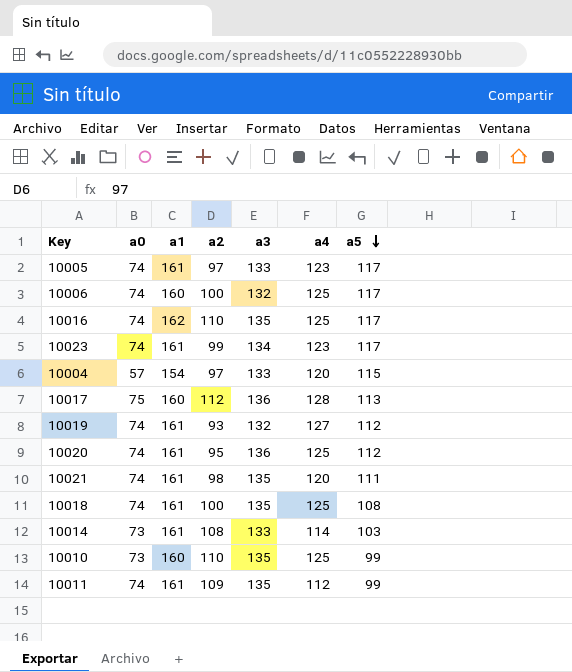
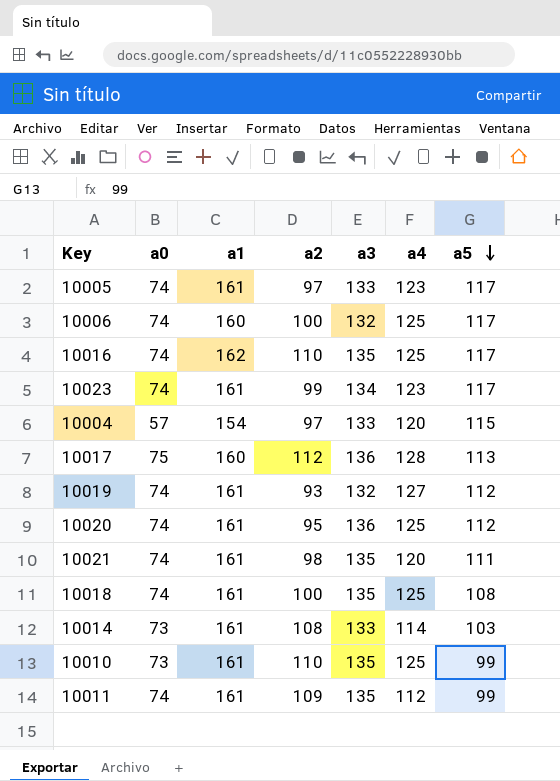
10010 | a1: 160 -> 161

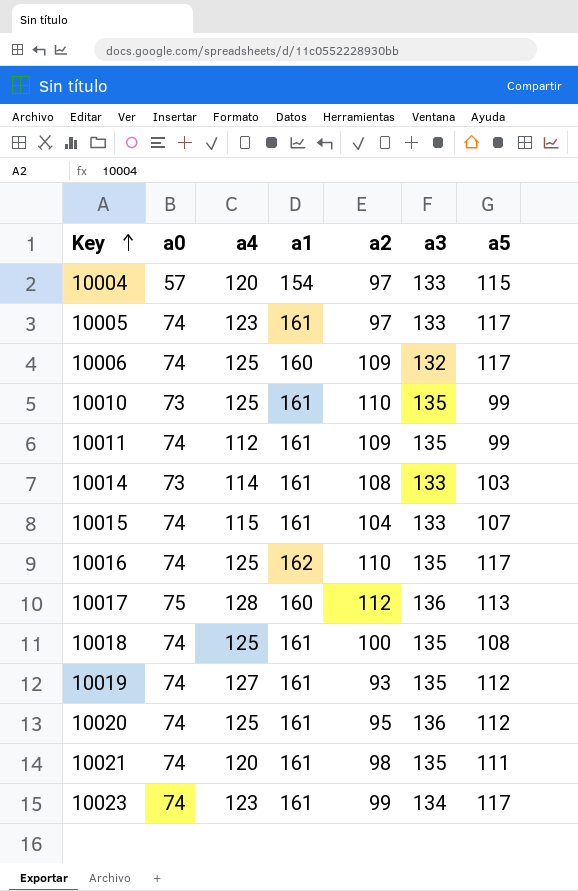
row order: a5 descending -> Key ascending
column a4 | position: 6 -> 3
10006 | a2: 100 -> 109
row 10015: none -> 74 | 115 | 161 | 104 | 133 | 107
10019 | a3: 132 -> 135

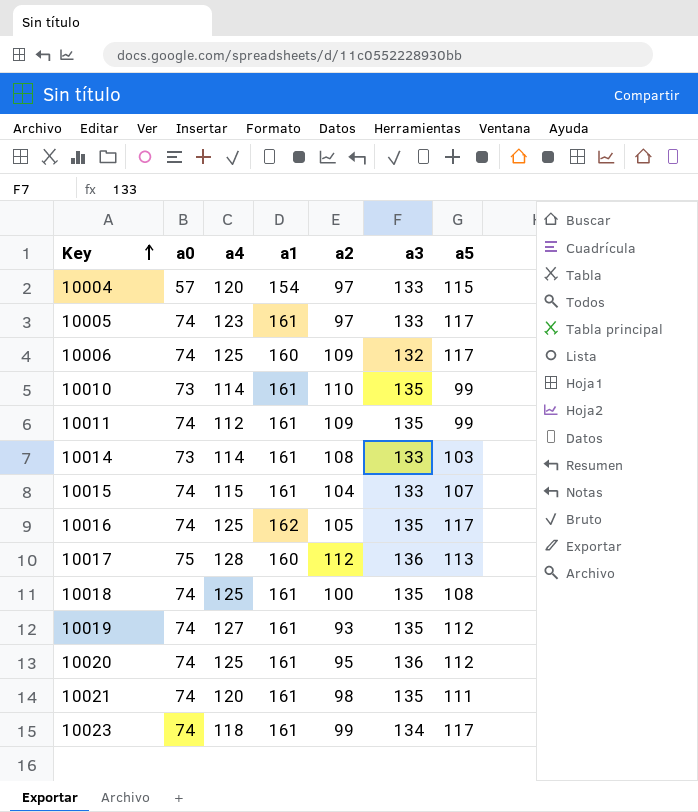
10010 | a4: 125 -> 114
10016 | a2: 110 -> 105
10023 | a4: 123 -> 118

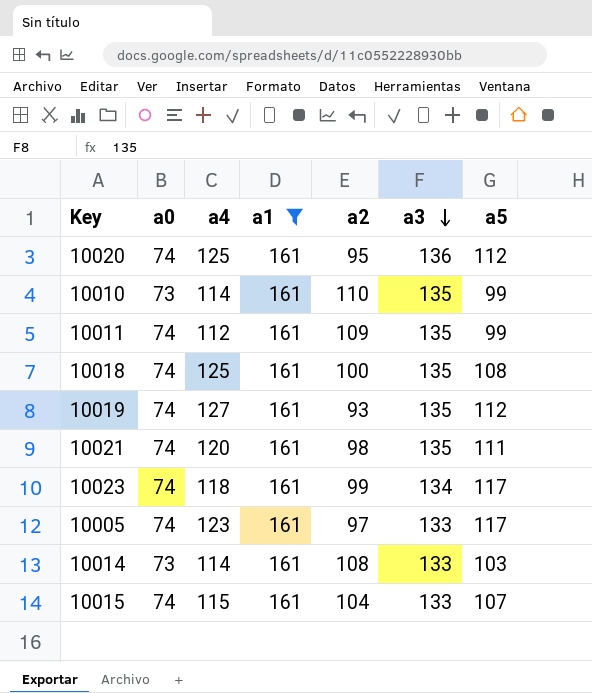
filter: none -> a1 = 161
row order: Key ascending -> a3 descending

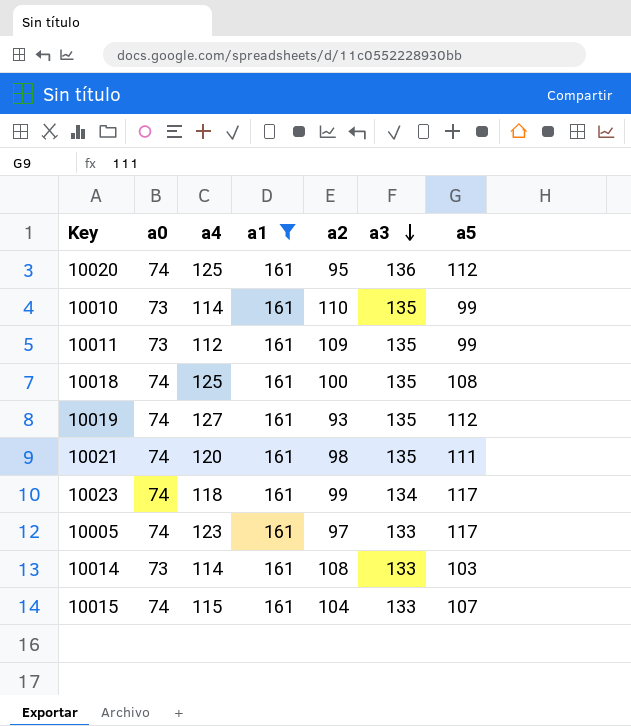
10011 | a0: 74 -> 73

